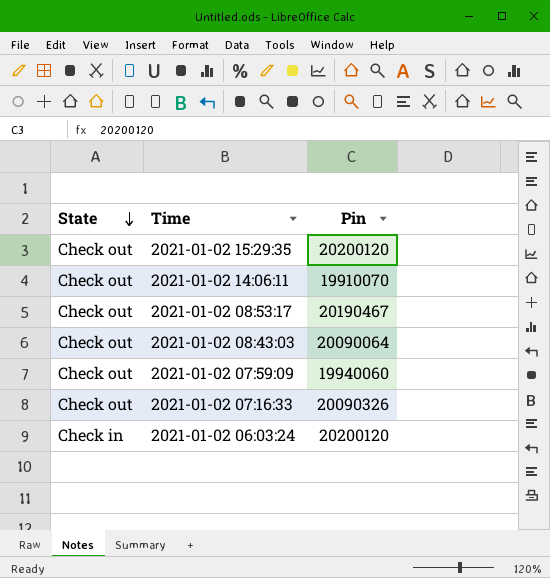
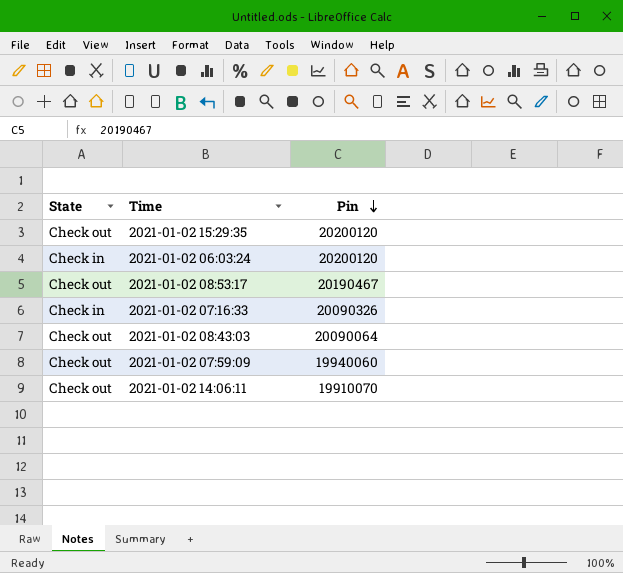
row order: State descending -> Pin descending
2021-01-02 07:16:33 | State: Check out -> Check in

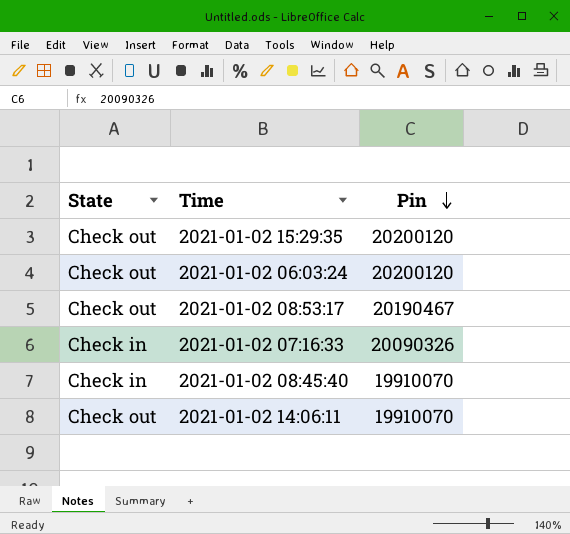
row 2021-01-02 08:43:03: Check out | 20090064 -> none
row 2021-01-02 07:59:09: Check out | 19940060 -> none
2021-01-02 06:03:24 | State: Check in -> Check out
row 2021-01-02 08:45:40: none -> Check in | 19910070

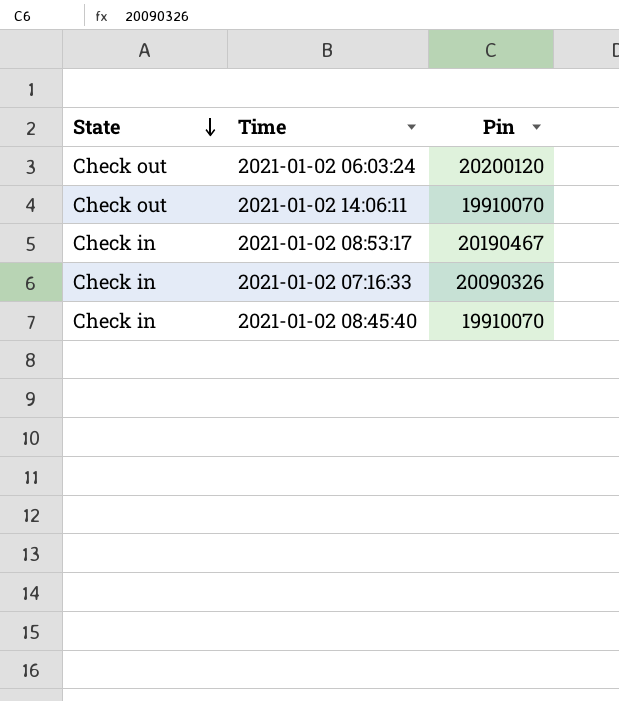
row order: Pin descending -> State descending
row 2021-01-02 15:29:35: Check out | 20200120 -> none
2021-01-02 08:53:17 | State: Check out -> Check in

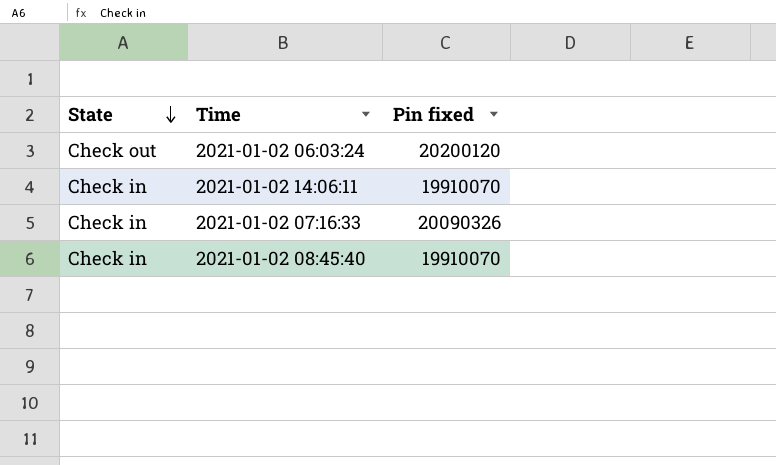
column name: Pin -> Pin fixed
row 2021-01-02 08:53:17: Check in | 20190467 -> none
2021-01-02 14:06:11 | State: Check out -> Check in

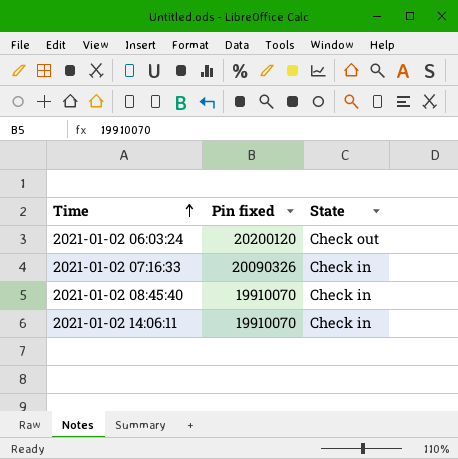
row order: State descending -> Time ascending
column State | position: 1 -> 3

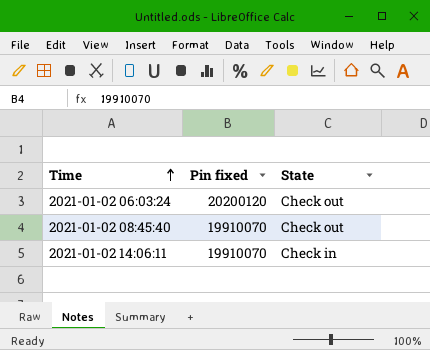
row 2021-01-02 07:16:33: 20090326 | Check in -> none
2021-01-02 08:45:40 | State: Check in -> Check out

